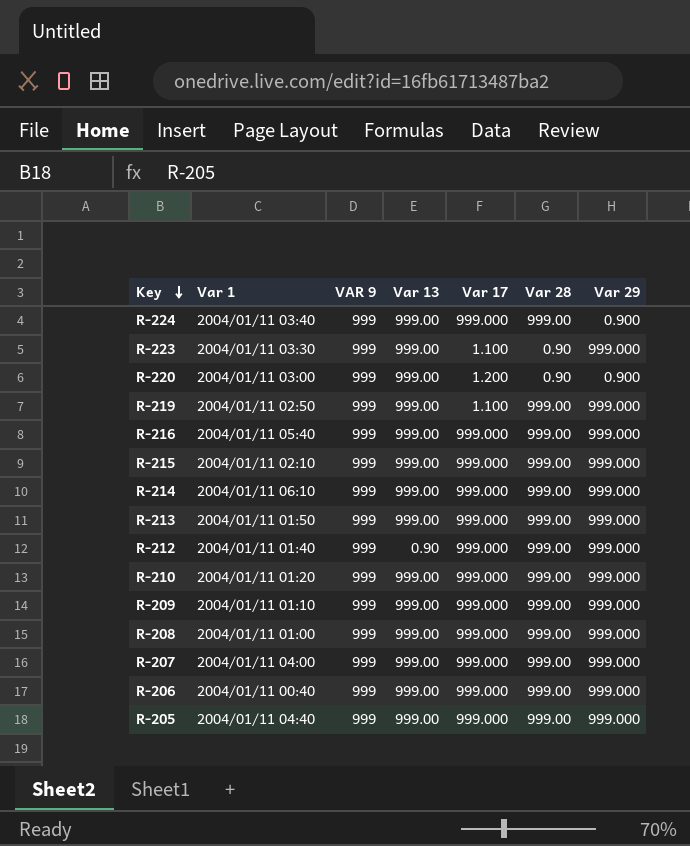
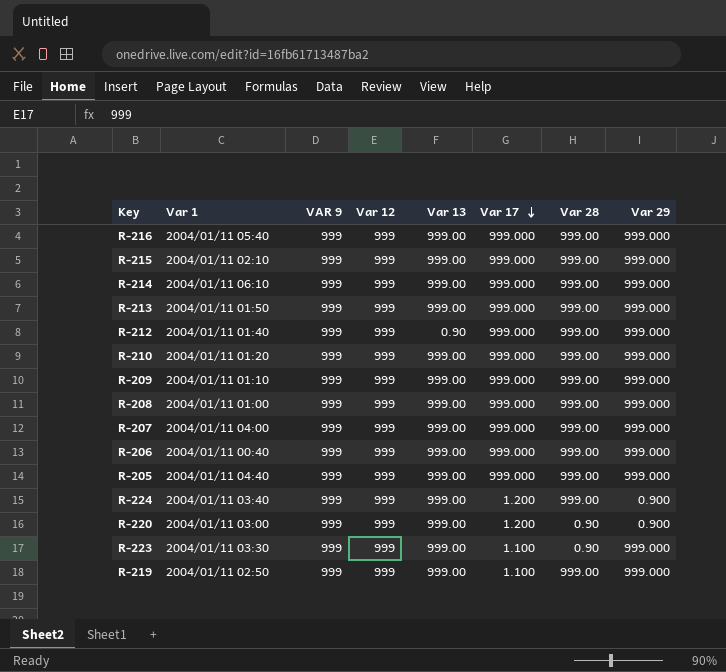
row order: Key descending -> Var 17 descending
column Var 12 | position: none -> 4
R-224 | Var 17: 999.000 -> 1.200

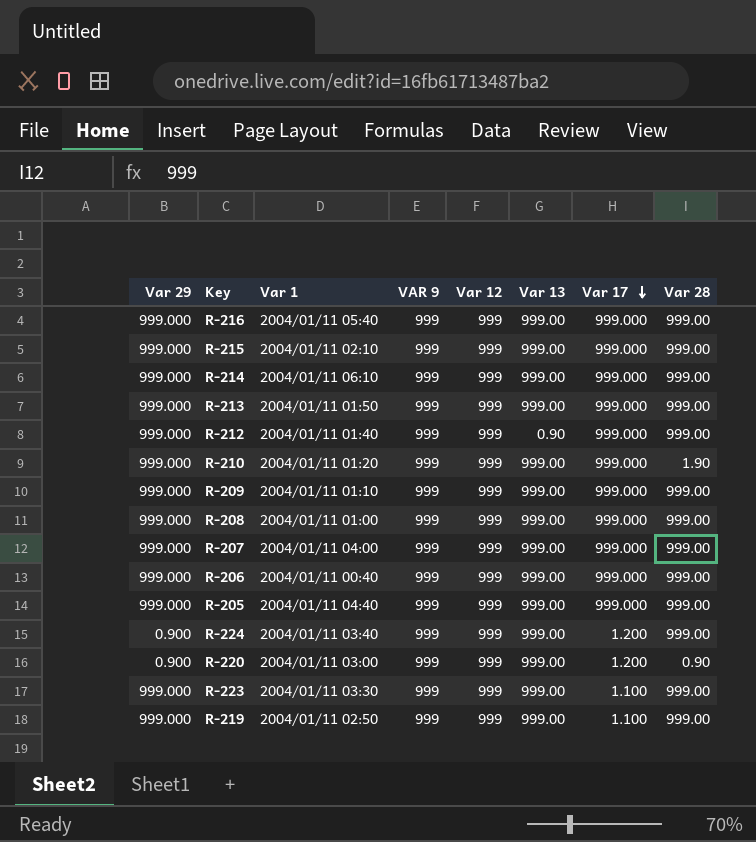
column Var 29 | position: 8 -> 1
R-210 | Var 28: 999.00 -> 1.90
R-223 | Var 28: 0.90 -> 999.00

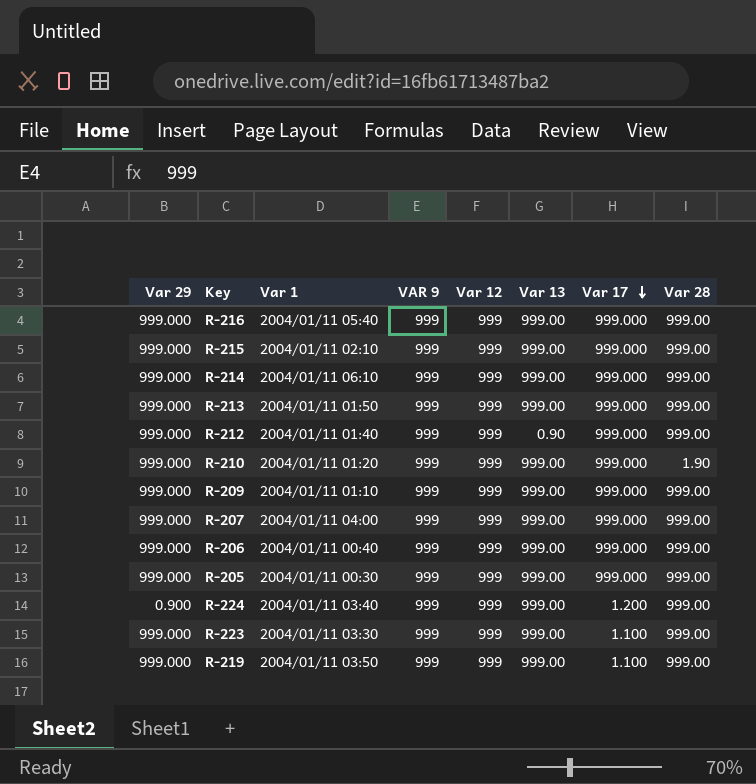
row R-208: 999.000 | 2004/01/11 01:00 | 999 | 999 | 999.00 | 999.000 | 999.00 -> none
row R-220: 0.900 | 2004/01/11 03:00 | 999 | 999 | 999.00 | 1.200 | 0.90 -> none
R-205 | Var 1: 2004/01/11 04:40 -> 2004/01/11 00:30
R-219 | Var 1: 2004/01/11 02:50 -> 2004/01/11 03:50

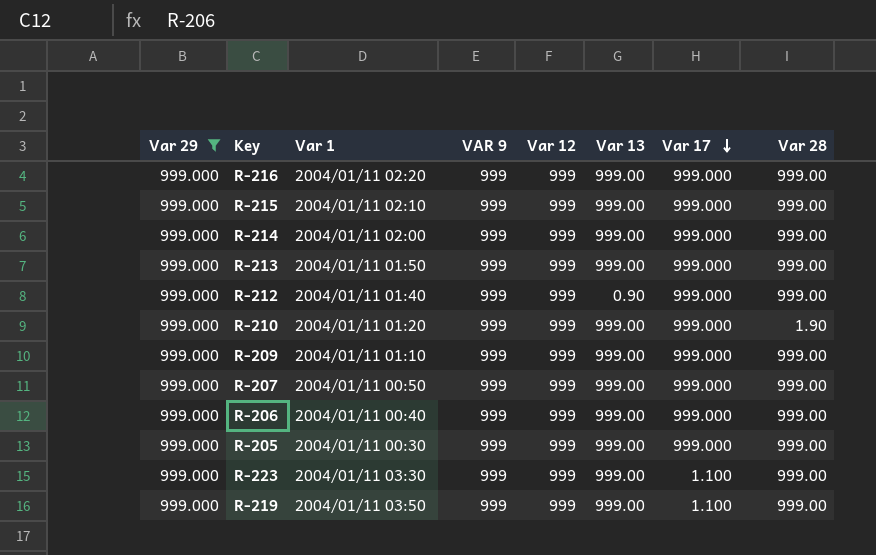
filter: none -> Var 29 = 999.000
R-216 | Var 1: 2004/01/11 05:40 -> 2004/01/11 02:20
R-214 | Var 1: 2004/01/11 06:10 -> 2004/01/11 02:00
R-207 | Var 1: 2004/01/11 04:00 -> 2004/01/11 00:50

